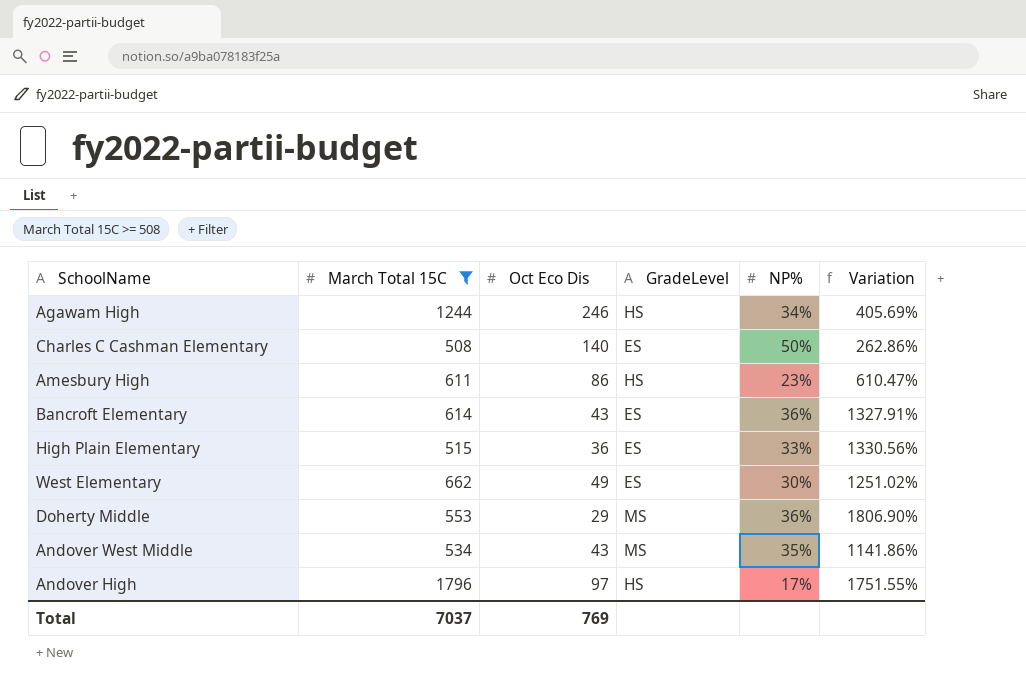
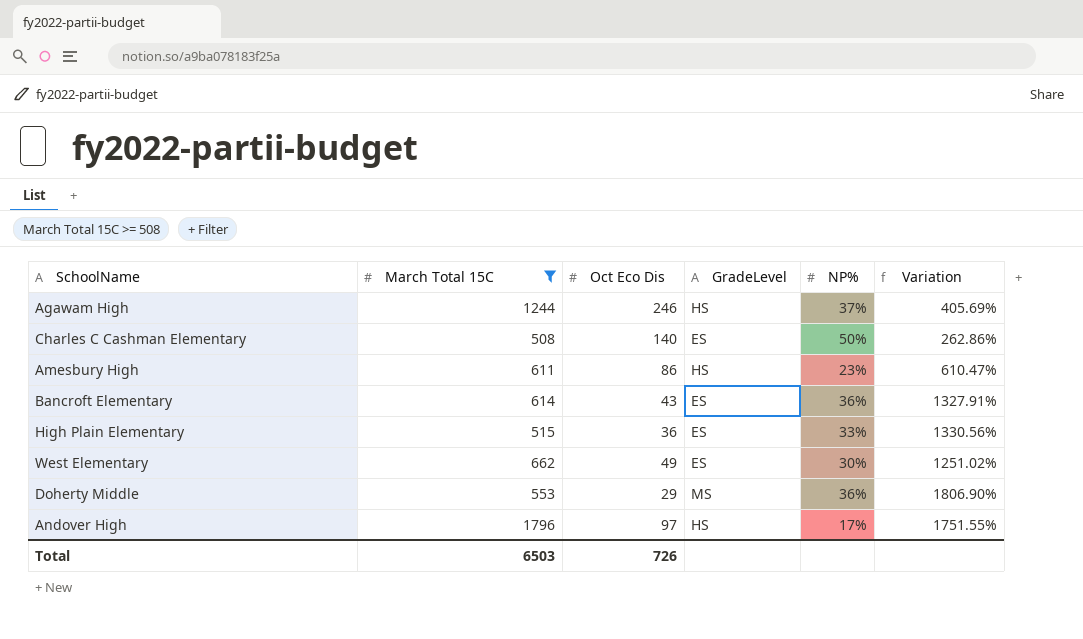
row Andover West Middle: 534 | 43 | MS | 35% | 1141.86% -> none
Agawam High | NP%: 34% -> 37%
Total | March Total 15C: 7037 -> 6503
Total | Oct Eco Dis: 769 -> 726

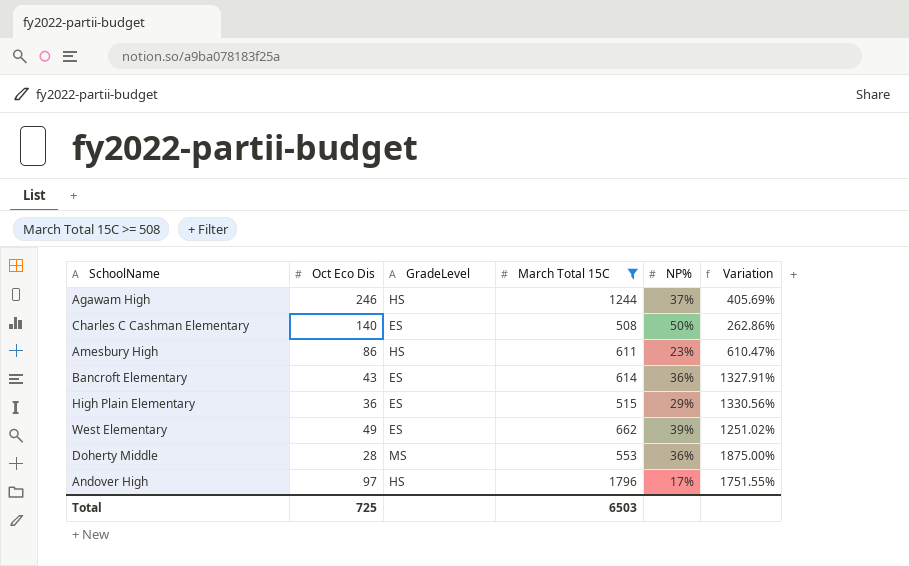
column March Total 15C | position: 2 -> 4
High Plain Elementary | NP%: 33% -> 29%
West Elementary | NP%: 30% -> 39%
Doherty Middle | Oct Eco Dis: 29 -> 28
Doherty Middle | Variation: 1806.90% -> 1875.00%
Total | Oct Eco Dis: 726 -> 725

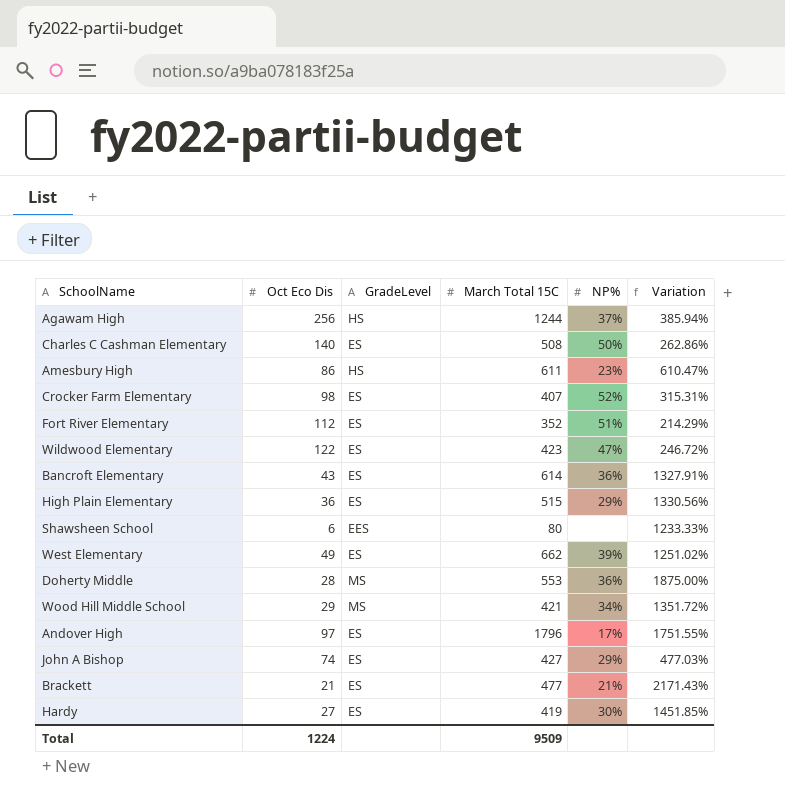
filter: March Total 15C >= 508 -> none
Agawam High | Oct Eco Dis: 246 -> 256
Agawam High | Variation: 405.69% -> 385.94%
Andover High | GradeLevel: HS -> ES
Total | Oct Eco Dis: 725 -> 1224
Total | March Total 15C: 6503 -> 9509

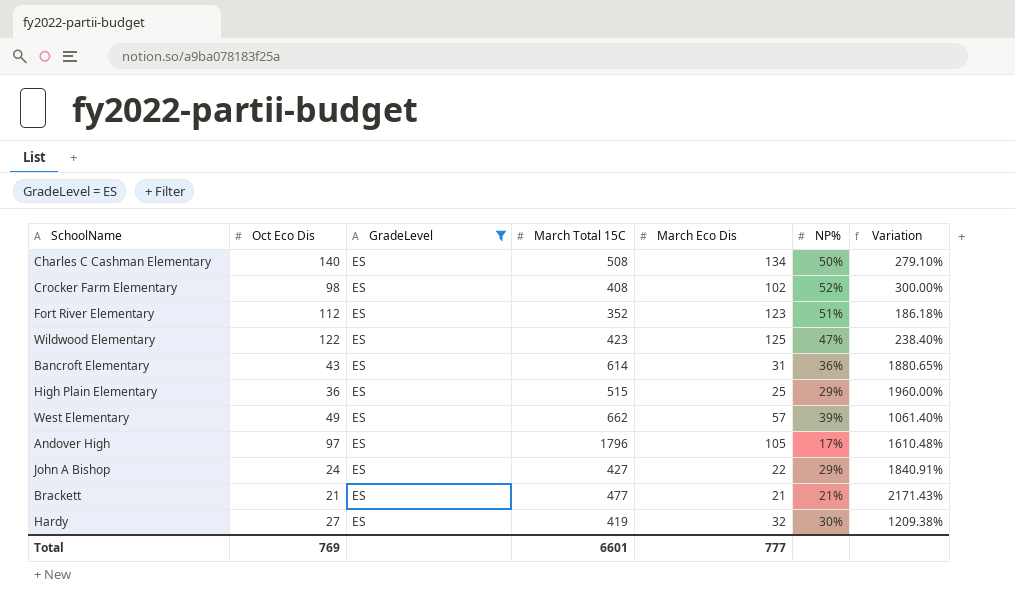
filter: none -> GradeLevel = ES
column March Eco Dis | position: none -> 5
column Variation | formula: ([March Total 15C] - [Oct Eco Dis]) / [Oct Eco Dis] -> ([March Total 15C] - [March Eco Dis]) / [March Eco Dis]
Crocker Farm Elementary | March Total 15C: 407 -> 408
John A Bishop | Oct Eco Dis: 74 -> 24
Total | Oct Eco Dis: 1224 -> 769
Total | March Total 15C: 9509 -> 6601

